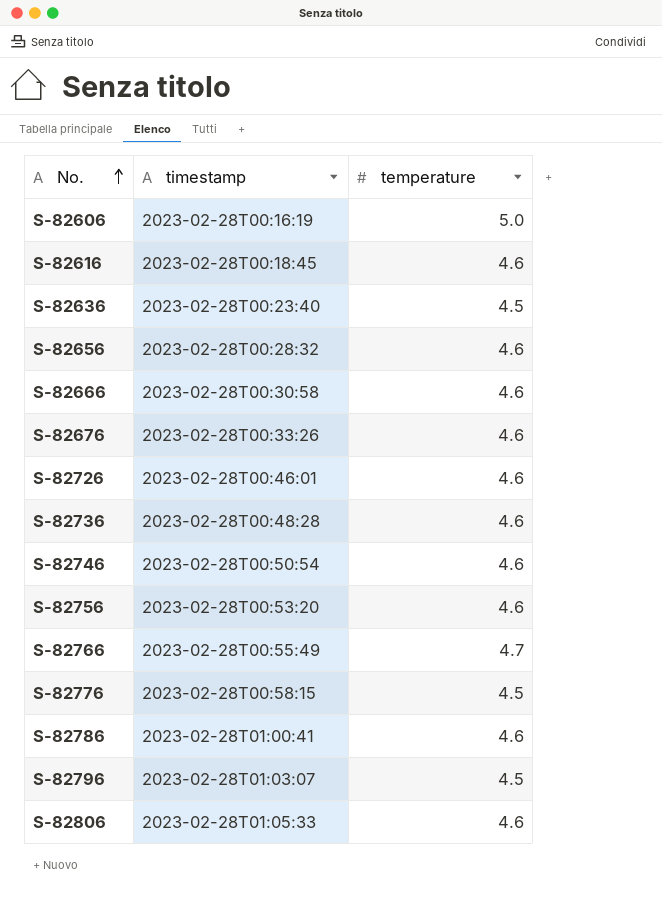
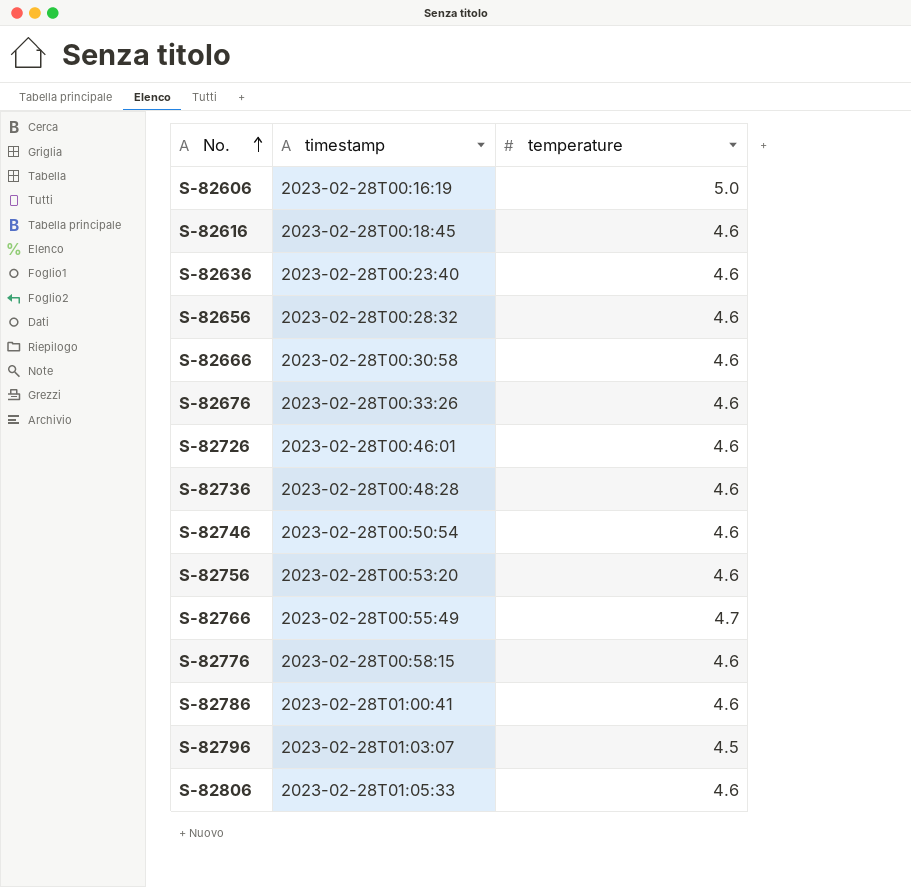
S-82636 | temperature: 4.5 -> 4.6
S-82776 | temperature: 4.5 -> 4.6

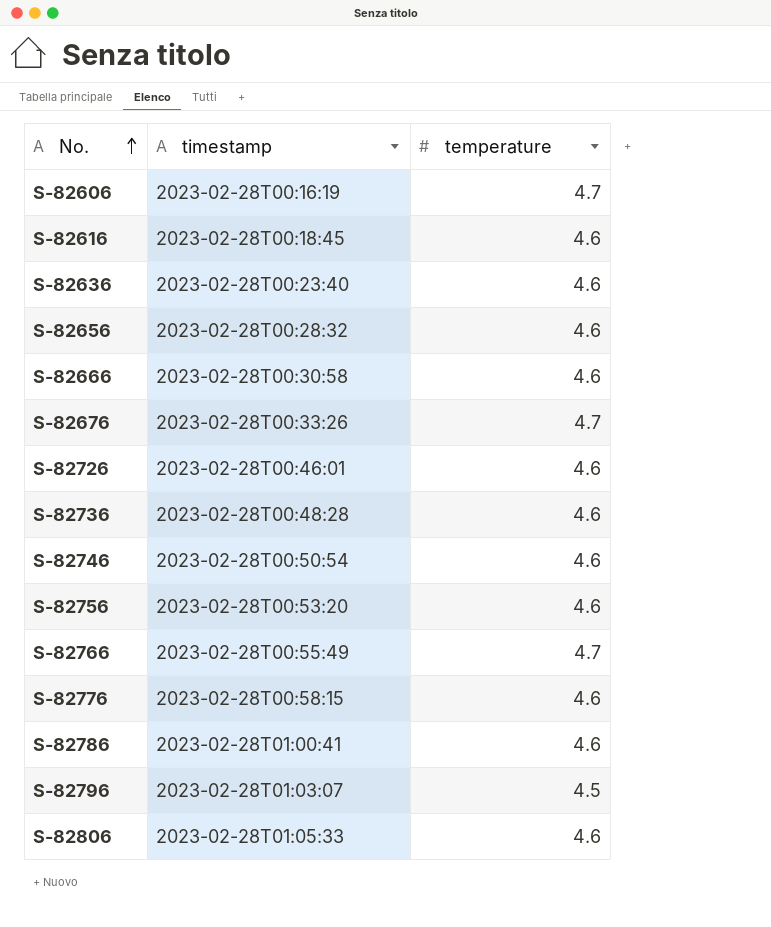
S-82606 | temperature: 5.0 -> 4.7
S-82676 | temperature: 4.6 -> 4.7

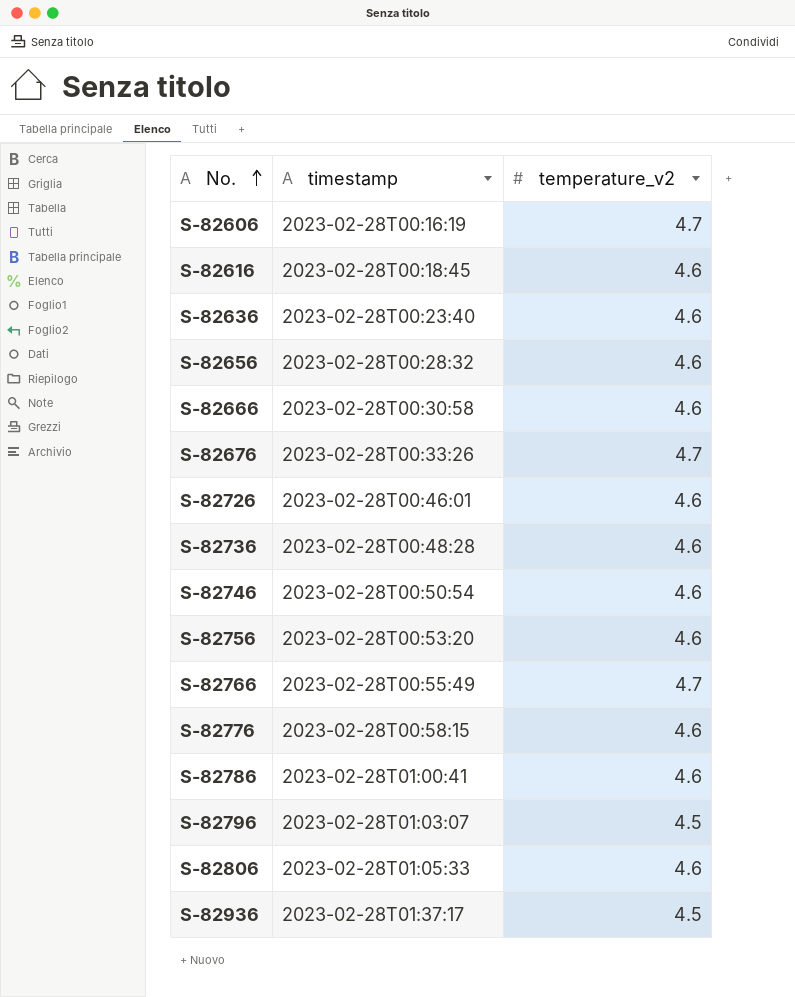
column name: temperature -> temperature_v2
row S-82936: none -> 2023-02-28T01:37:17 | 4.5

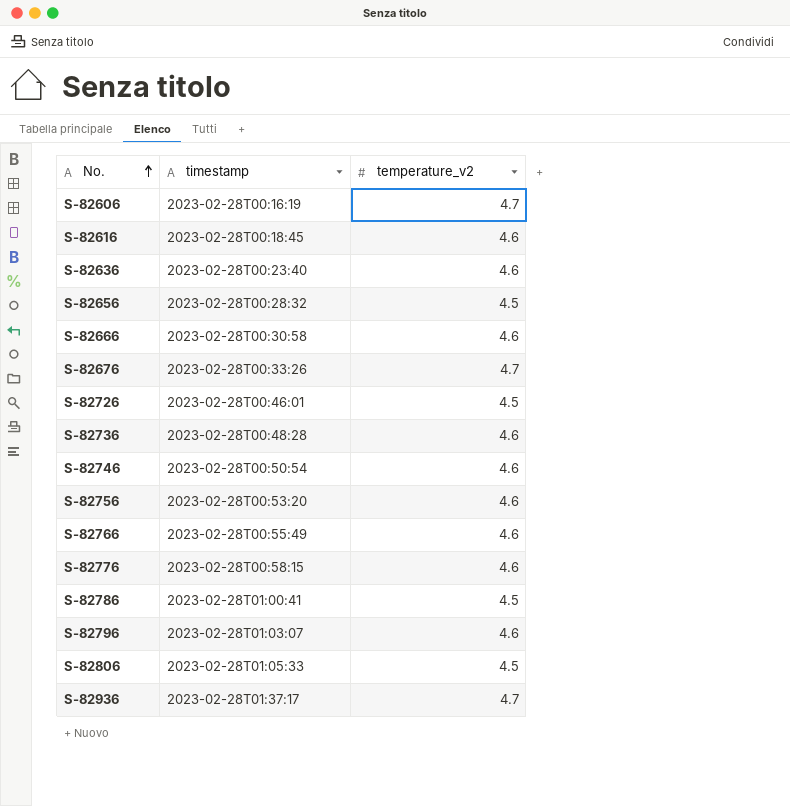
S-82656 | temperature_v2: 4.6 -> 4.5
S-82726 | temperature_v2: 4.6 -> 4.5
S-82766 | temperature_v2: 4.7 -> 4.6
S-82786 | temperature_v2: 4.6 -> 4.5
S-82796 | temperature_v2: 4.5 -> 4.6
S-82806 | temperature_v2: 4.6 -> 4.5
S-82936 | temperature_v2: 4.5 -> 4.7

